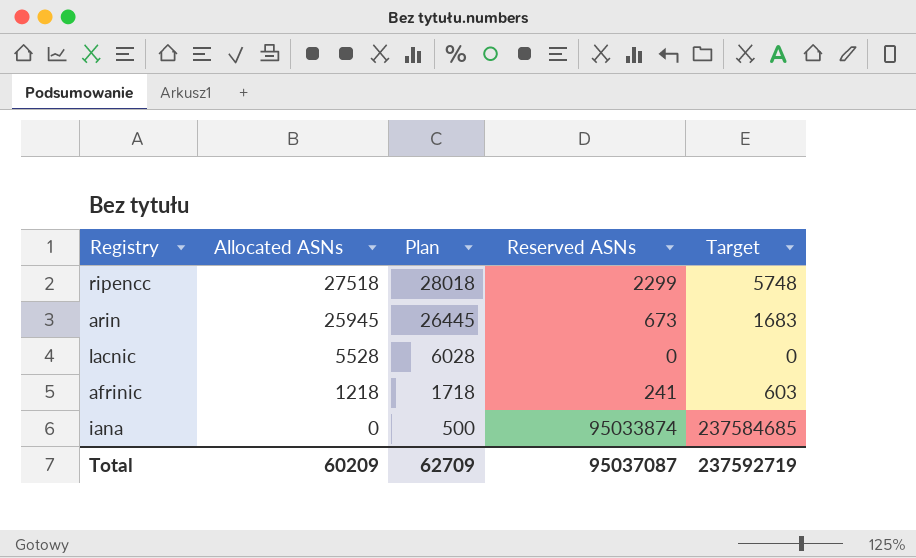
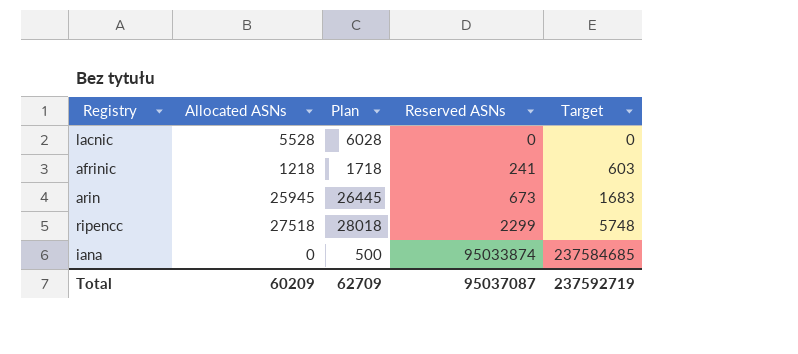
row order: Allocated ASNs descending -> Reserved ASNs ascending

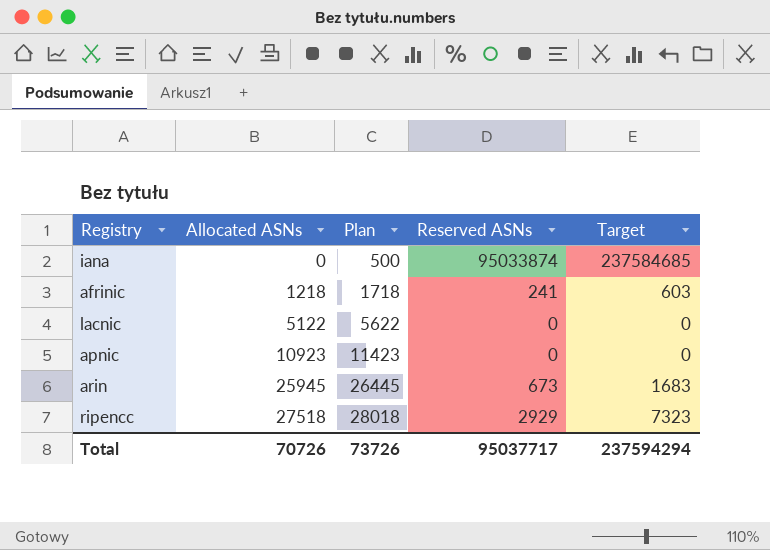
row order: Reserved ASNs ascending -> Allocated ASNs ascending
lacnic | Allocated ASNs: 5528 -> 5122
lacnic | Plan: 6028 -> 5622
row apnic: none -> 10923 | 11423 | 0 | 0
ripencc | Reserved ASNs: 2299 -> 2929
ripencc | Target: 5748 -> 7323
Total | Allocated ASNs: 60209 -> 70726
Total | Plan: 62709 -> 73726
Total | Reserved ASNs: 95037087 -> 95037717
Total | Target: 237592719 -> 237594294

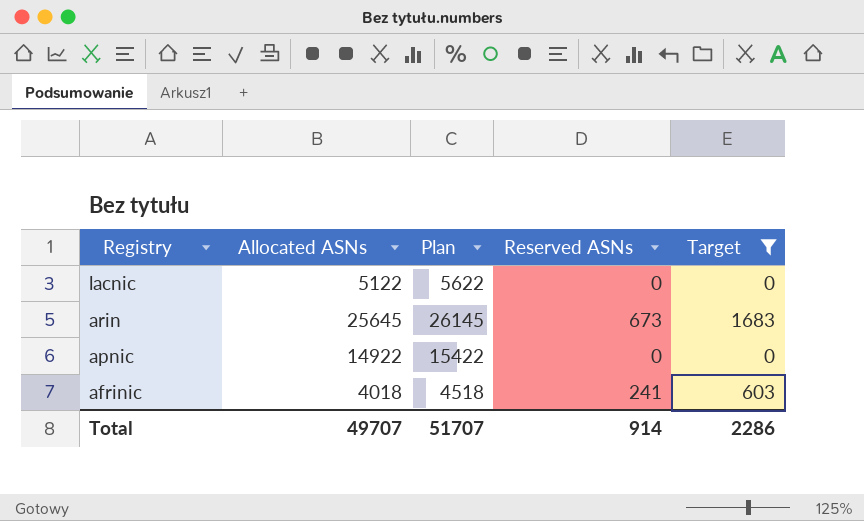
filter: none -> Target <= 1683
row order: Allocated ASNs ascending -> Registry descending
arin | Allocated ASNs: 25945 -> 25645
arin | Plan: 26445 -> 26145
apnic | Allocated ASNs: 10923 -> 14922
apnic | Plan: 11423 -> 15422
afrinic | Allocated ASNs: 1218 -> 4018
afrinic | Plan: 1718 -> 4518
Total | Allocated ASNs: 70726 -> 49707
Total | Plan: 73726 -> 51707
Total | Reserved ASNs: 95037717 -> 914
Total | Target: 237594294 -> 2286

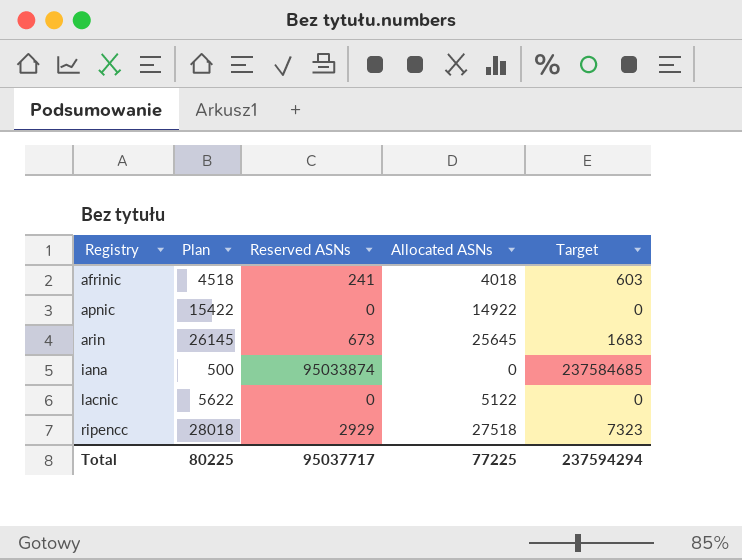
filter: Target <= 1683 -> none
row order: Registry descending -> Registry ascending
column Allocated ASNs | position: 2 -> 4
Total | Plan: 51707 -> 80225
Total | Reserved ASNs: 914 -> 95037717
Total | Allocated ASNs: 49707 -> 77225
Total | Target: 2286 -> 237594294

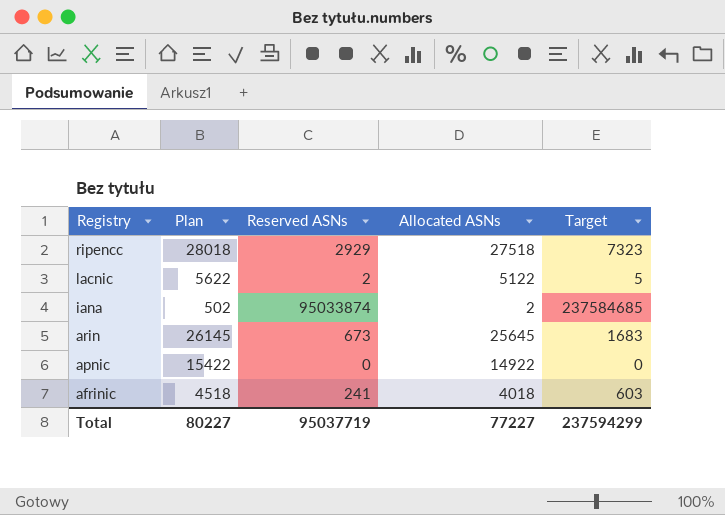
row order: Registry ascending -> Registry descending
lacnic | Reserved ASNs: 0 -> 2
lacnic | Target: 0 -> 5
iana | Plan: 500 -> 502
iana | Allocated ASNs: 0 -> 2
Total | Plan: 80225 -> 80227
Total | Reserved ASNs: 95037717 -> 95037719
Total | Allocated ASNs: 77225 -> 77227
Total | Target: 237594294 -> 237594299

